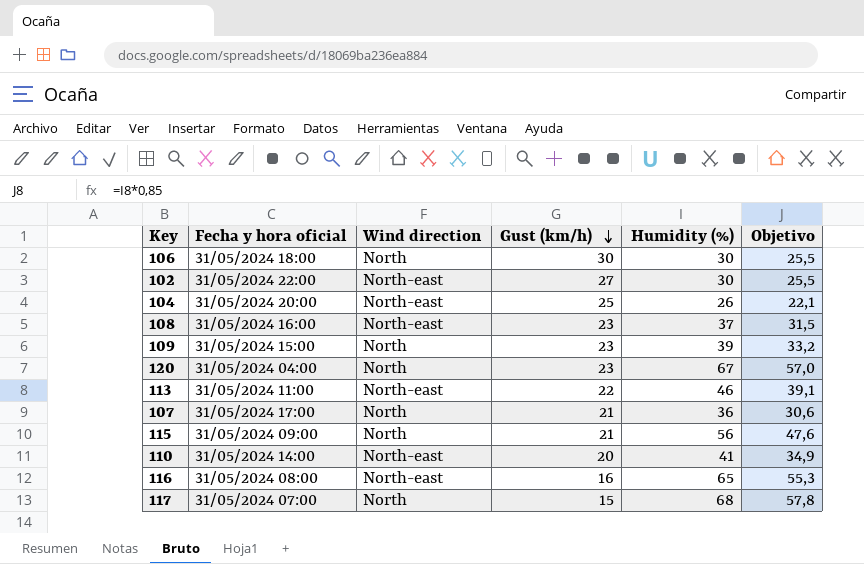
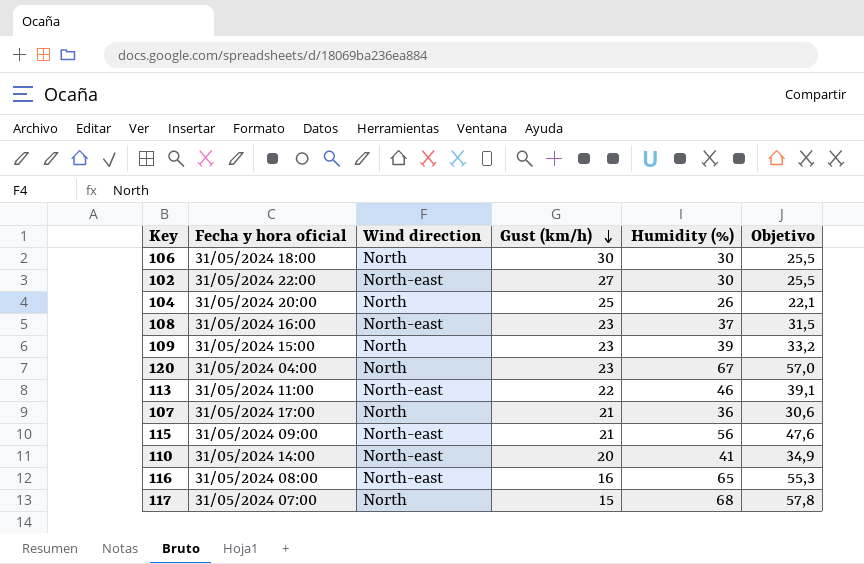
104 | Wind direction: North-east -> North
115 | Wind direction: North -> North-east

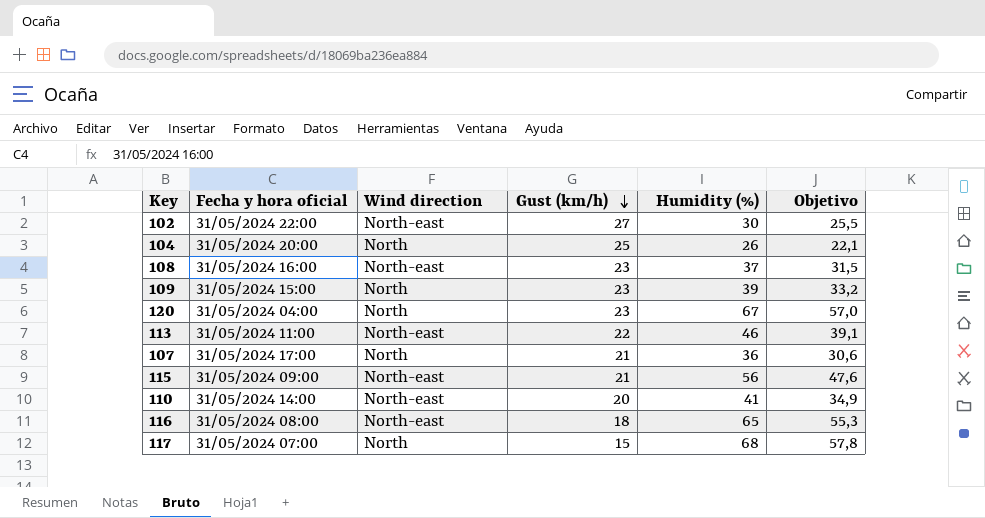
row 106: 31/05/2024 18:00 | North | 30 | 30 | 25,5 -> none
116 | Gust (km/h): 16 -> 18

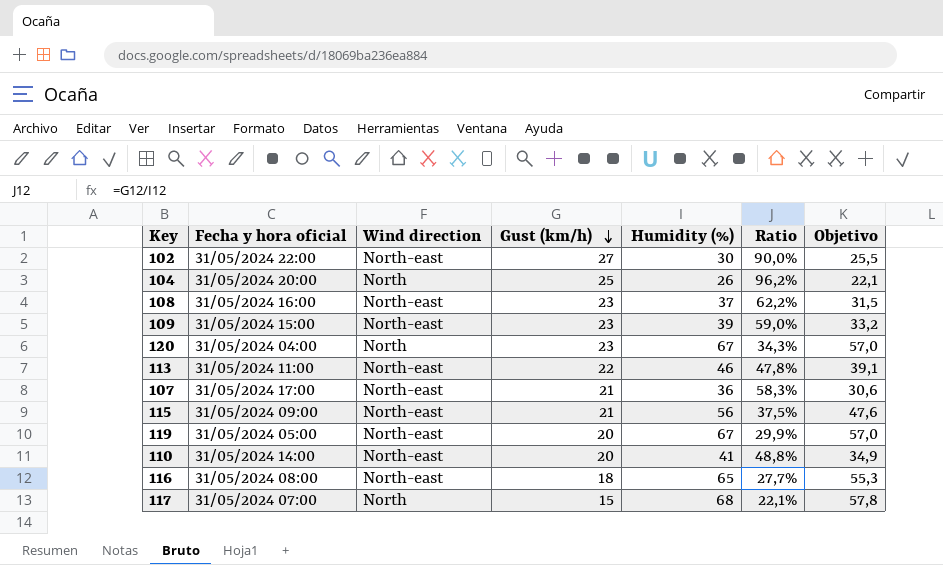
column Ratio | formula: none -> [Gust (km/h)] / [Humidity (%)]
109 | Wind direction: North -> North-east
107 | Wind direction: North -> North-east
row 119: none -> 31/05/2024 05:00 | North-east | 20 | 67 | 29,9% | 57,0

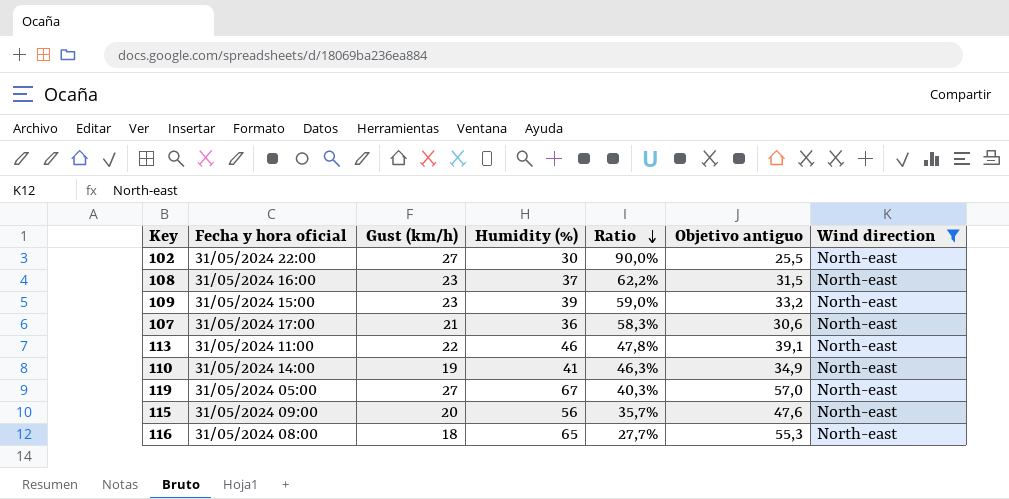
filter: none -> Wind direction = North-east
row order: Gust (km/h) descending -> Ratio descending
column name: Objetivo -> Objetivo antiguo
column Wind direction | position: 3 -> 7
110 | Gust (km/h): 20 -> 19
110 | Ratio: 48,8% -> 46,3%
119 | Gust (km/h): 20 -> 27
119 | Ratio: 29,9% -> 40,3%
115 | Gust (km/h): 21 -> 20
115 | Ratio: 37,5% -> 35,7%

